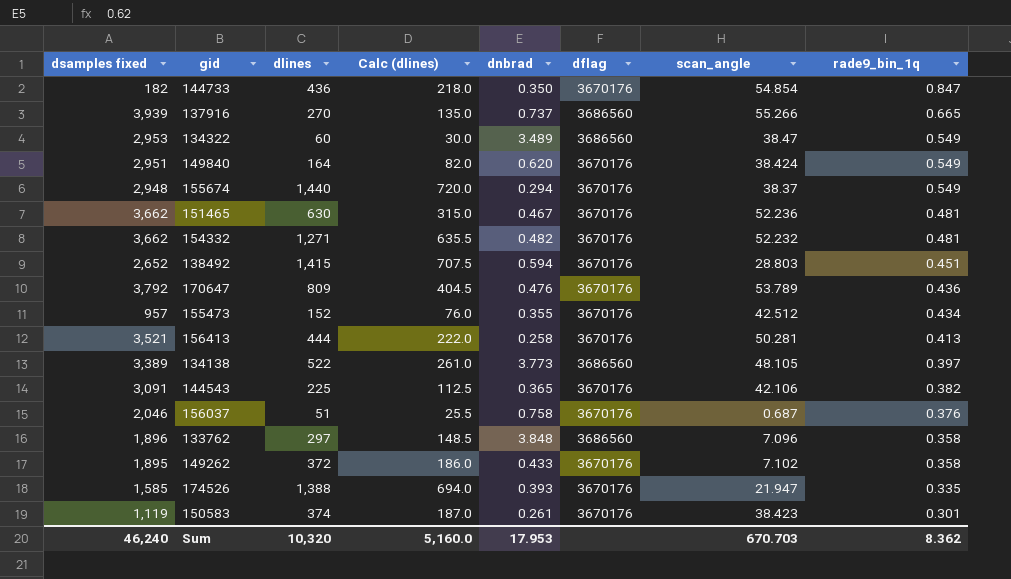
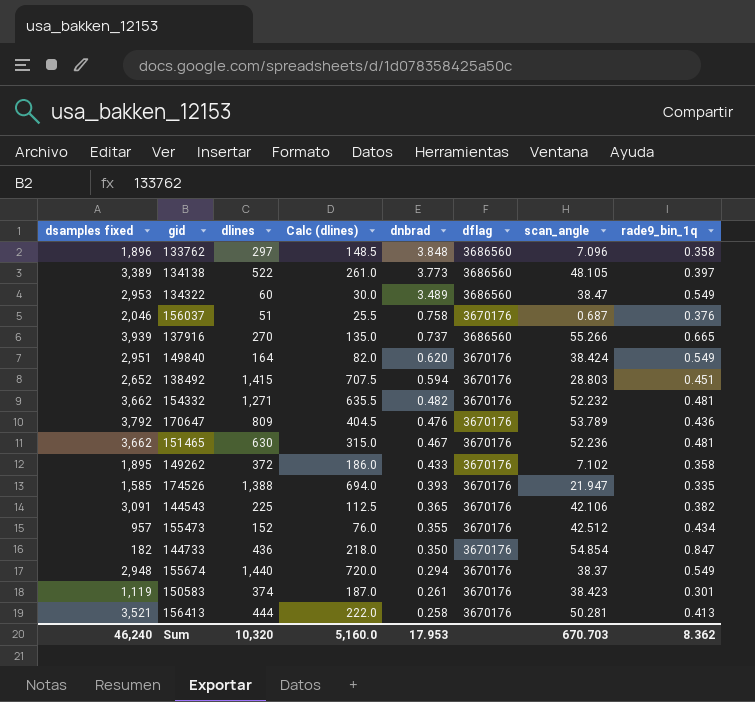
row order: rade9_bin_1q descending -> dnbrad descending

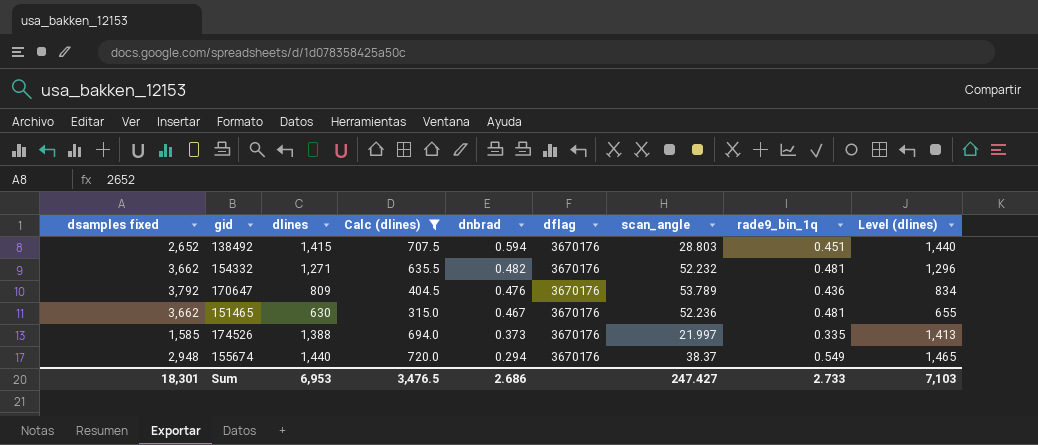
filter: none -> Calc (dlines) >= 315.0
column Level (dlines) | formula: none -> [dlines] + 25
174526 | dnbrad: 0.393 -> 0.373
174526 | scan_angle: 21.947 -> 21.997
Sum | dsamples fixed: 46,240 -> 18,301
Sum | dlines: 10,320 -> 6,953
Sum | Calc (dlines): 5,160.0 -> 3,476.5
Sum | dnbrad: 17.953 -> 2.686
Sum | scan_angle: 670.703 -> 247.427
Sum | rade9_bin_1q: 8.362 -> 2.733

